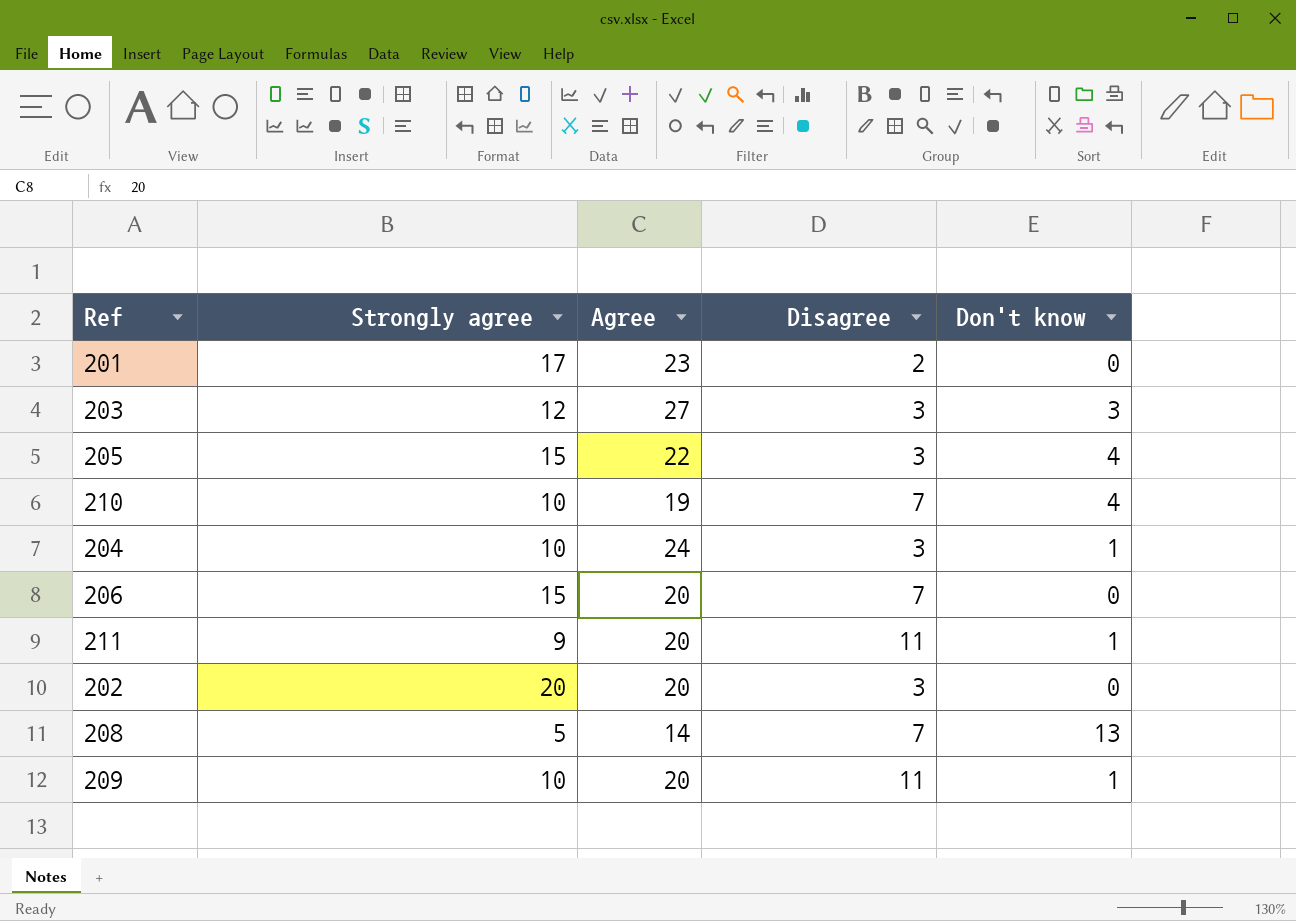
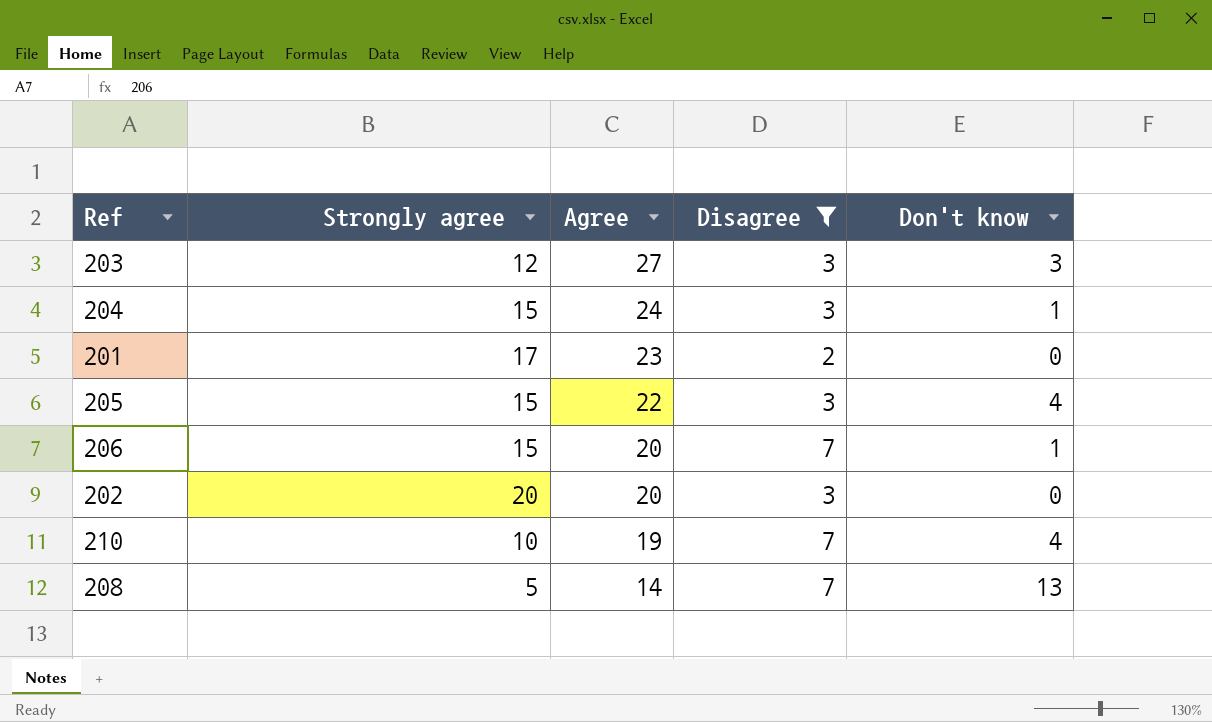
filter: none -> Disagree != 11
row order: none -> Agree descending
204 | Strongly agree: 10 -> 15
206 | Don't know: 0 -> 1

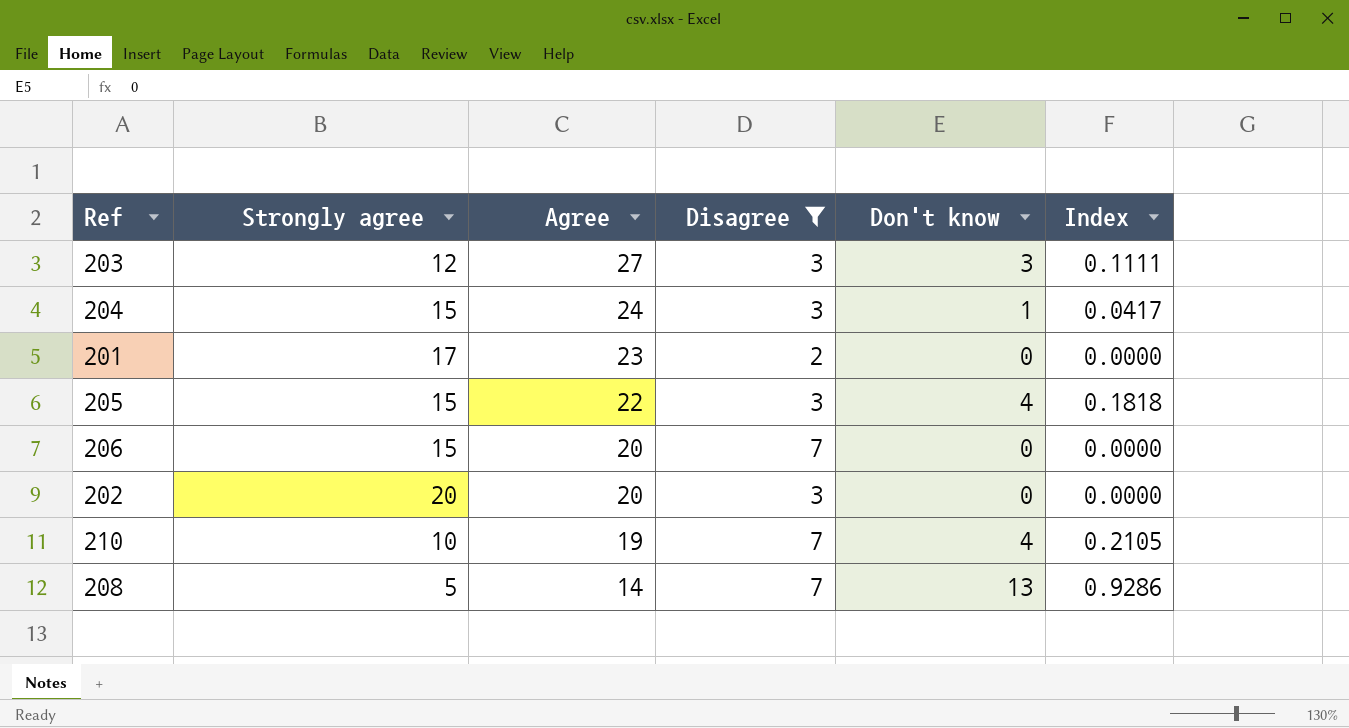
column Index | formula: none -> [Don't know] / [Agree]
206 | Don't know: 1 -> 0

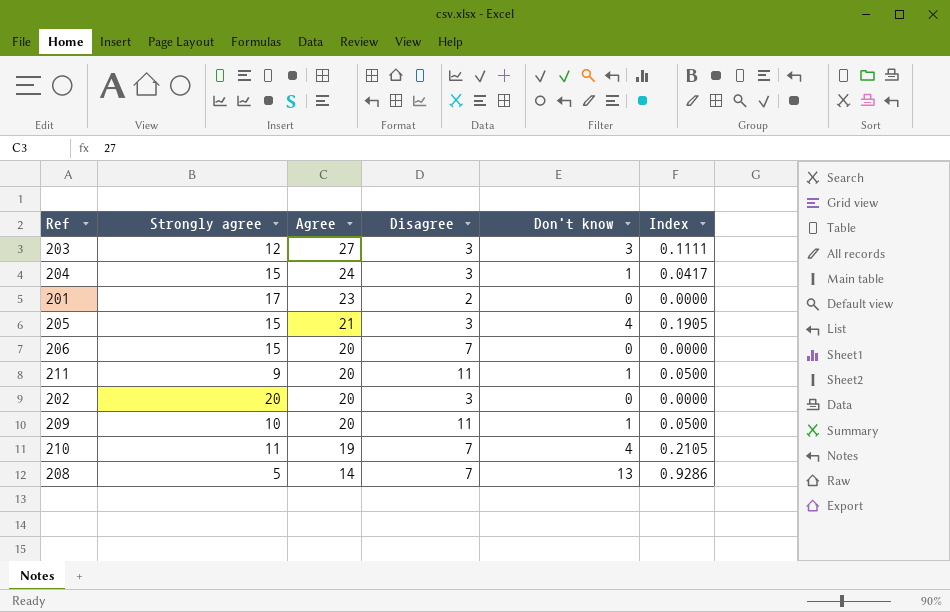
filter: Disagree != 11 -> none
205 | Agree: 22 -> 21
205 | Index: 0.1818 -> 0.1905
210 | Strongly agree: 10 -> 11

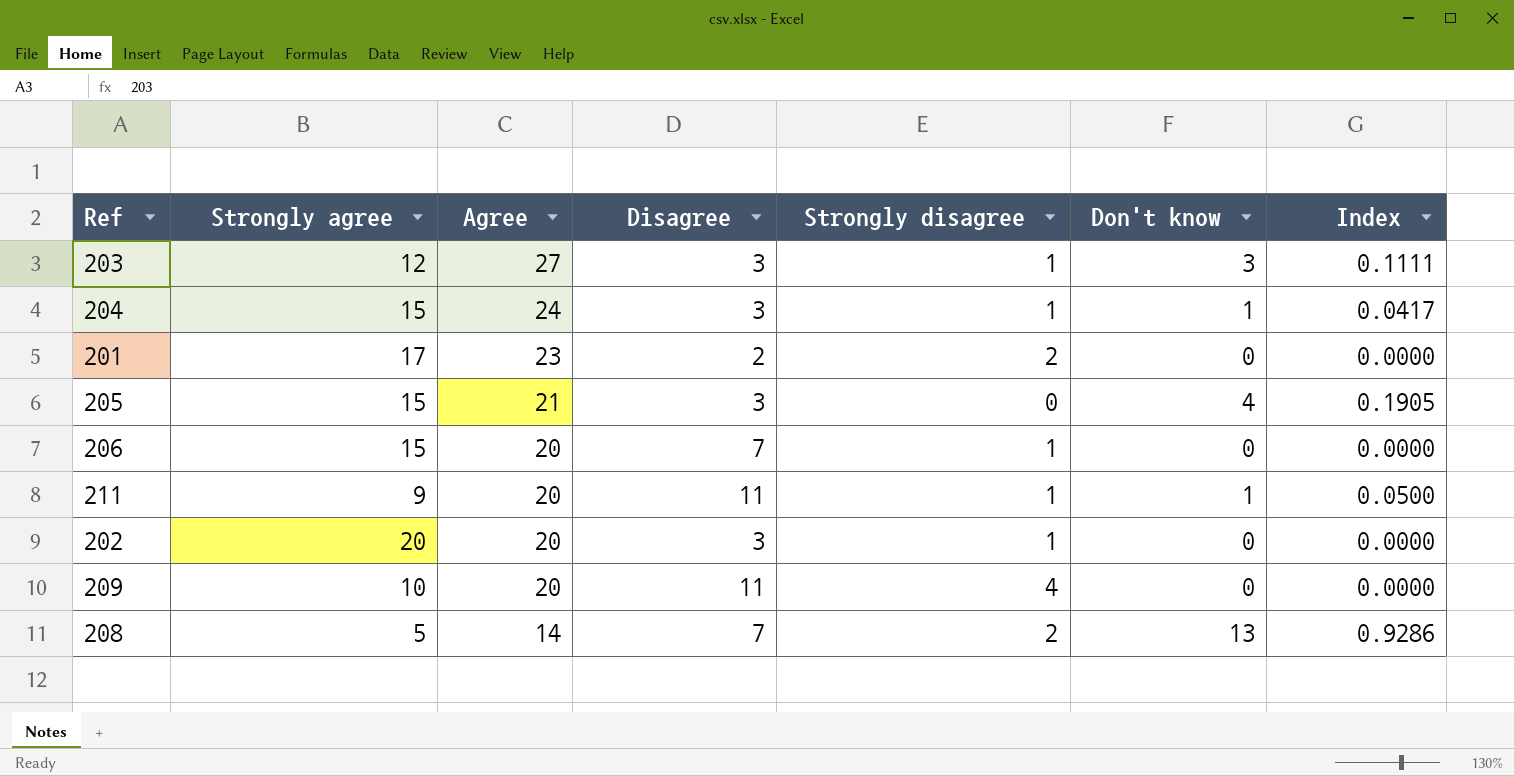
column Strongly disagree | position: none -> 5
row 210: 11 | 19 | 7 | 4 | 0.2105 -> none
209 | Don't know: 1 -> 0
209 | Index: 0.0500 -> 0.0000

